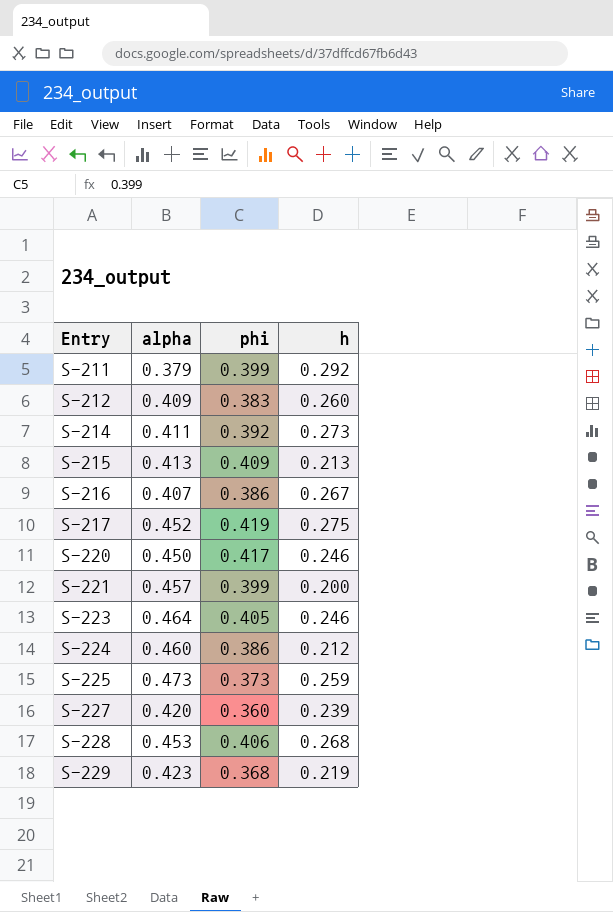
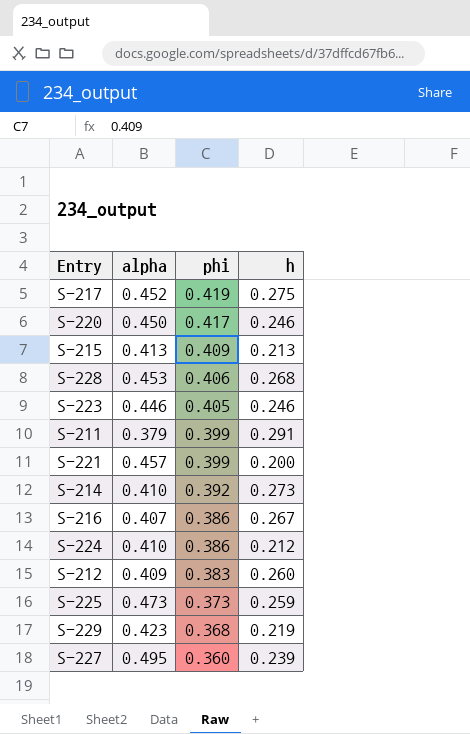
row order: Entry ascending -> phi descending
S-223 | alpha: 0.464 -> 0.446
S-211 | h: 0.292 -> 0.291
S-214 | alpha: 0.411 -> 0.410
S-224 | alpha: 0.460 -> 0.410
S-227 | alpha: 0.420 -> 0.495

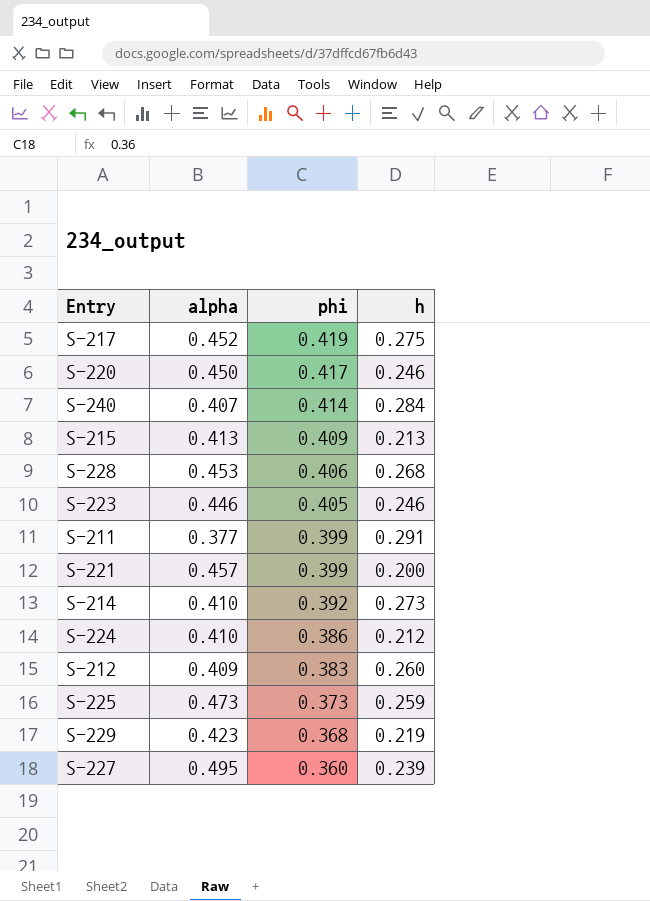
row S-216: 0.407 | 0.386 | 0.267 -> none
row S-240: none -> 0.407 | 0.414 | 0.284
S-211 | alpha: 0.379 -> 0.377

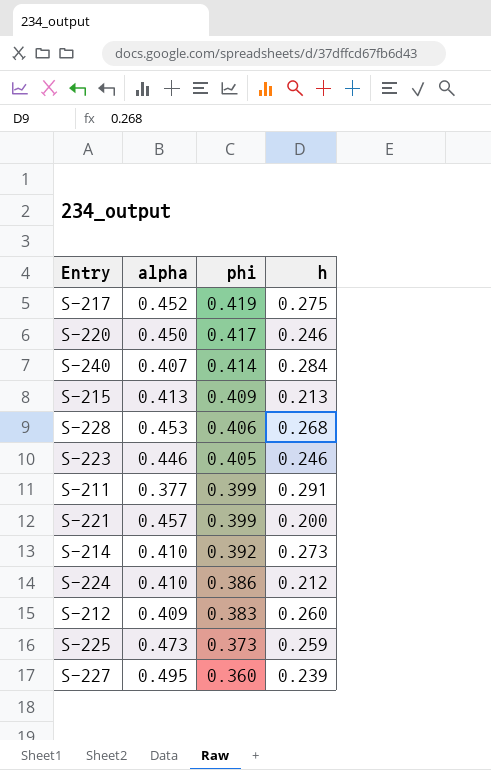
row S-229: 0.423 | 0.368 | 0.219 -> none

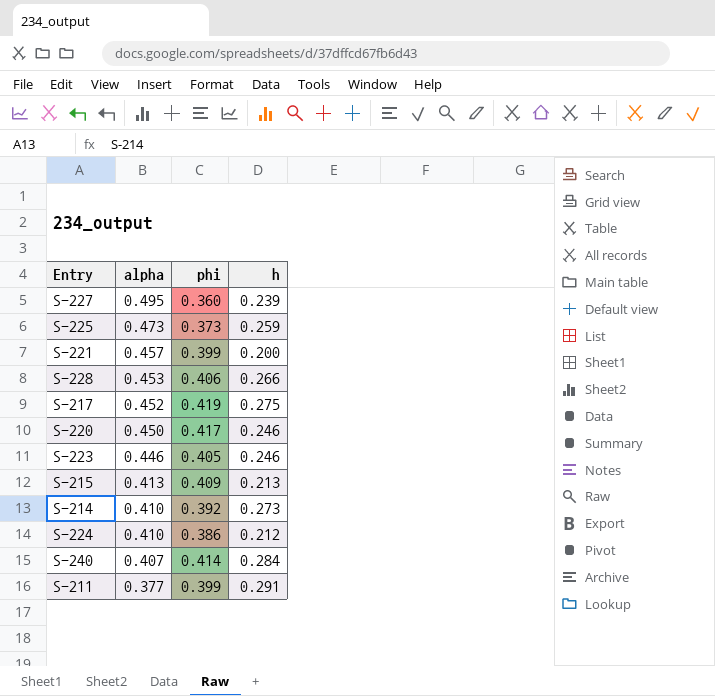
row order: phi descending -> alpha descending
row S-212: 0.409 | 0.383 | 0.260 -> none
S-228 | h: 0.268 -> 0.266

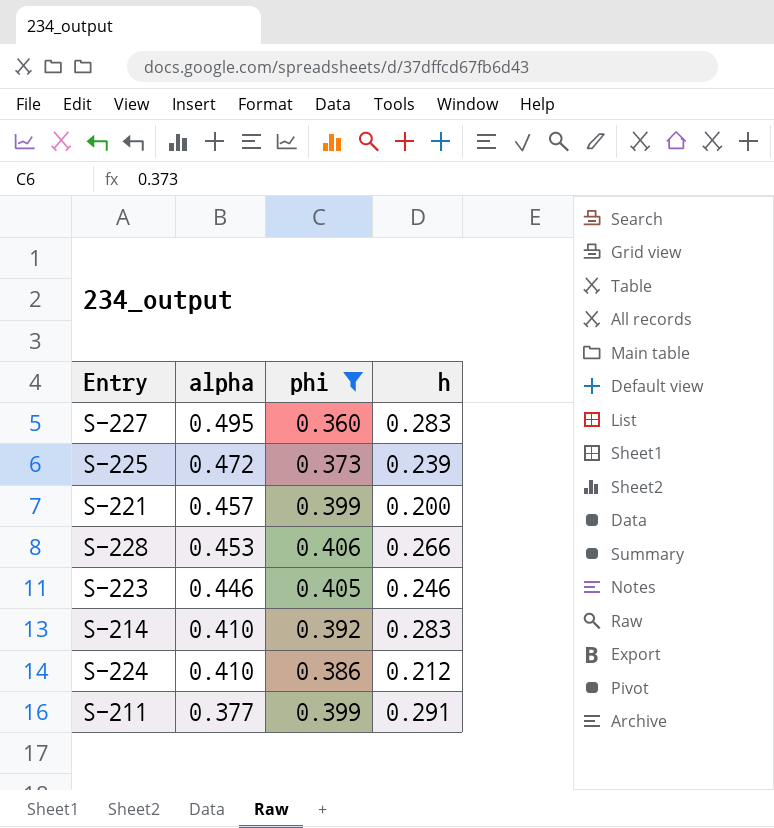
filter: none -> phi <= 0.406
S-227 | h: 0.239 -> 0.283
S-225 | alpha: 0.473 -> 0.472
S-225 | h: 0.259 -> 0.239
S-214 | h: 0.273 -> 0.283

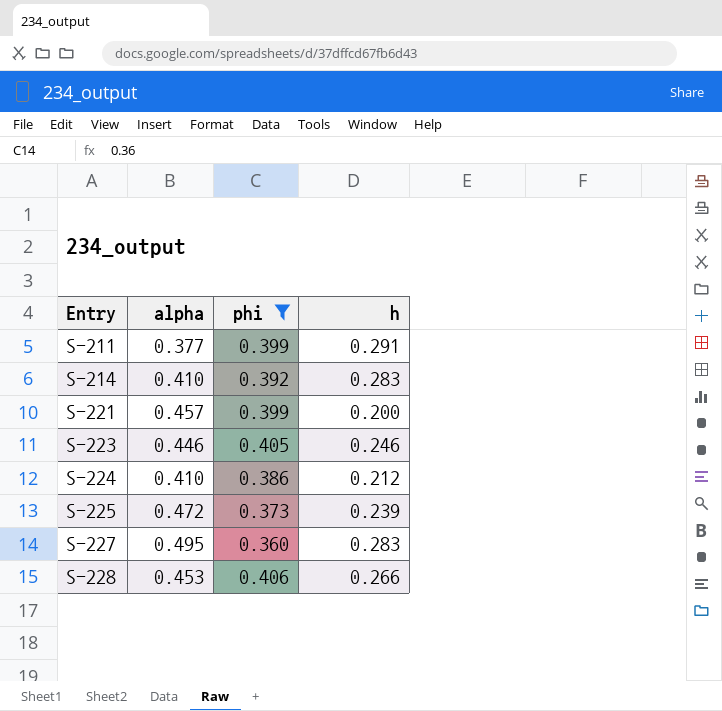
row order: alpha descending -> Entry ascending

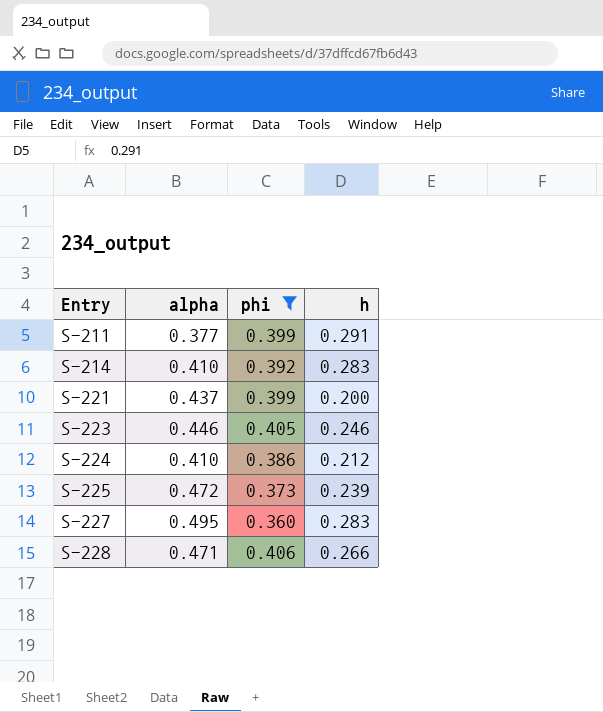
S-221 | alpha: 0.457 -> 0.437
S-228 | alpha: 0.453 -> 0.471

